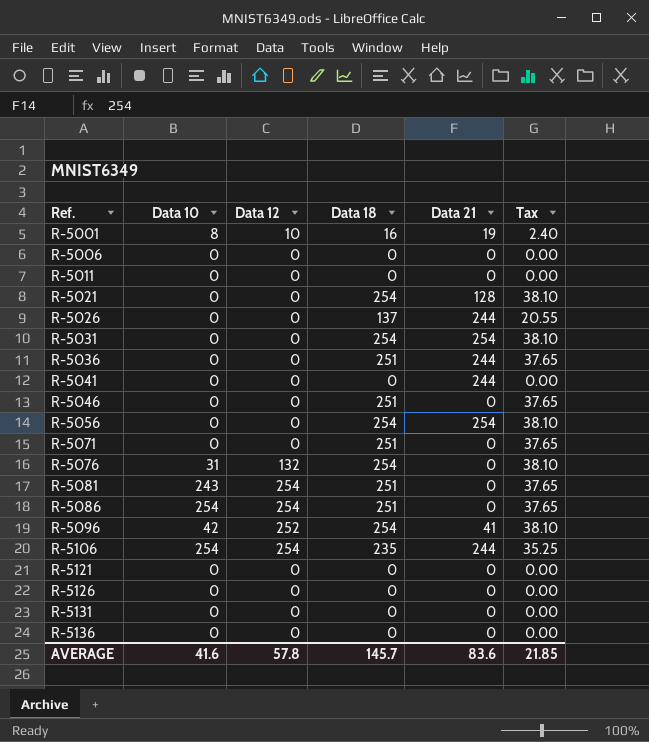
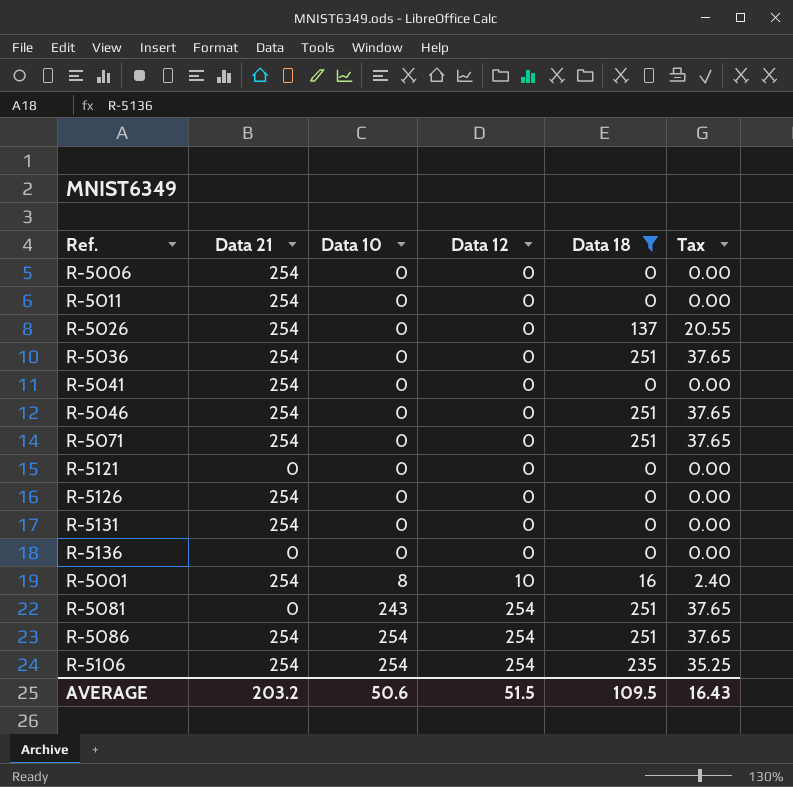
filter: none -> Data 18 != 254
row order: Ref. ascending -> Data 10 ascending
column Data 21 | position: 5 -> 2
R-5006 | Data 21: 0 -> 254
R-5011 | Data 21: 0 -> 254
R-5026 | Data 21: 244 -> 254
R-5036 | Data 21: 244 -> 254
R-5041 | Data 21: 244 -> 254
R-5046 | Data 21: 0 -> 254
R-5071 | Data 21: 0 -> 254
R-5126 | Data 21: 0 -> 254
R-5131 | Data 21: 0 -> 254
R-5001 | Data 21: 19 -> 254
R-5086 | Data 21: 0 -> 254
R-5106 | Data 21: 244 -> 254
AVERAGE | Data 21: 83.6 -> 203.2
AVERAGE | Data 10: 41.6 -> 50.6
AVERAGE | Data 12: 57.8 -> 51.5
AVERAGE | Data 18: 145.7 -> 109.5
AVERAGE | Tax: 21.85 -> 16.43

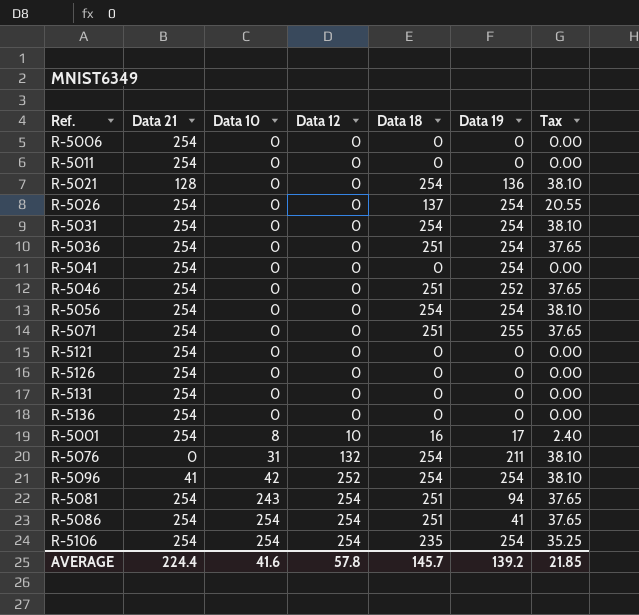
filter: Data 18 != 254 -> none
column Data 19 | position: none -> 6
R-5121 | Data 21: 0 -> 254
R-5136 | Data 21: 0 -> 254
R-5081 | Data 21: 0 -> 254
AVERAGE | Data 21: 203.2 -> 224.4
AVERAGE | Data 10: 50.6 -> 41.6
AVERAGE | Data 12: 51.5 -> 57.8
AVERAGE | Data 18: 109.5 -> 145.7
AVERAGE | Tax: 16.43 -> 21.85

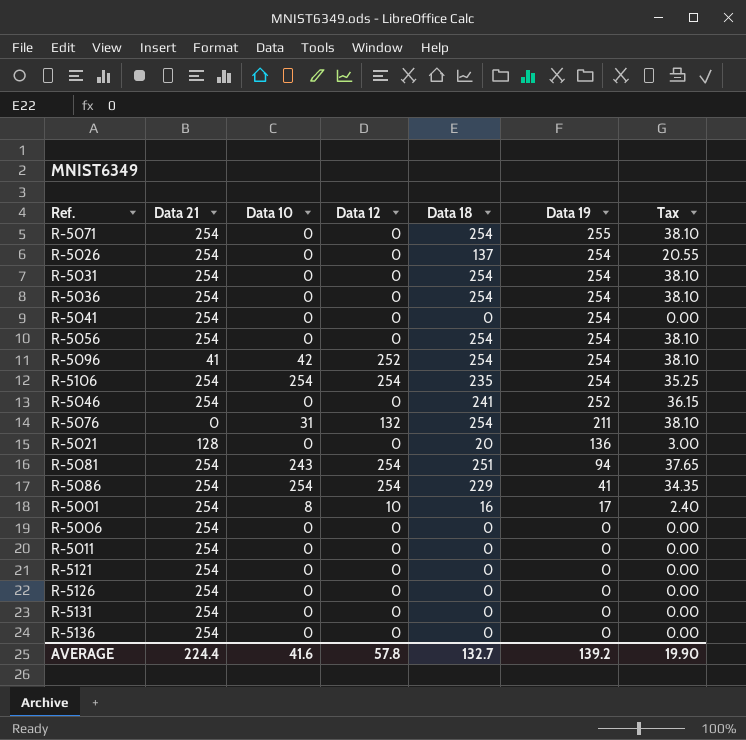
row order: Data 10 ascending -> Data 19 descending
R-5071 | Data 18: 251 -> 254
R-5071 | Tax: 37.65 -> 38.10
R-5036 | Data 18: 251 -> 254
R-5036 | Tax: 37.65 -> 38.10
R-5046 | Data 18: 251 -> 241
R-5046 | Tax: 37.65 -> 36.15
R-5021 | Data 18: 254 -> 20
R-5021 | Tax: 38.10 -> 3.00
R-5086 | Data 18: 251 -> 229
R-5086 | Tax: 37.65 -> 34.35
AVERAGE | Data 18: 145.7 -> 132.7
AVERAGE | Tax: 21.85 -> 19.90

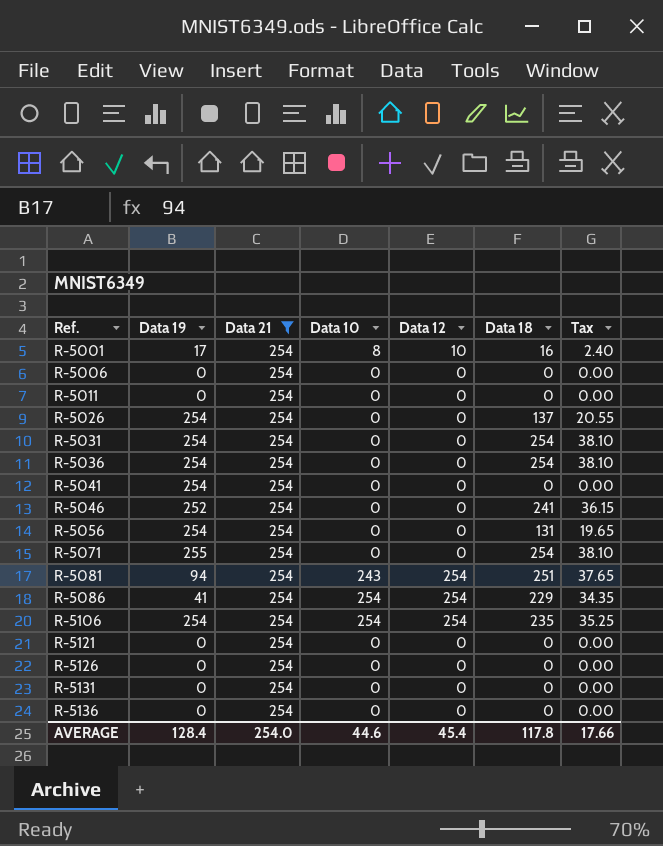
filter: none -> Data 21 = 254
row order: Data 19 descending -> Ref. ascending
column Data 19 | position: 6 -> 2
R-5056 | Data 18: 254 -> 131
R-5056 | Tax: 38.10 -> 19.65
AVERAGE | Data 19: 139.2 -> 128.4
AVERAGE | Data 21: 224.4 -> 254.0
AVERAGE | Data 10: 41.6 -> 44.6
AVERAGE | Data 12: 57.8 -> 45.4
AVERAGE | Data 18: 132.7 -> 117.8
AVERAGE | Tax: 19.90 -> 17.66

